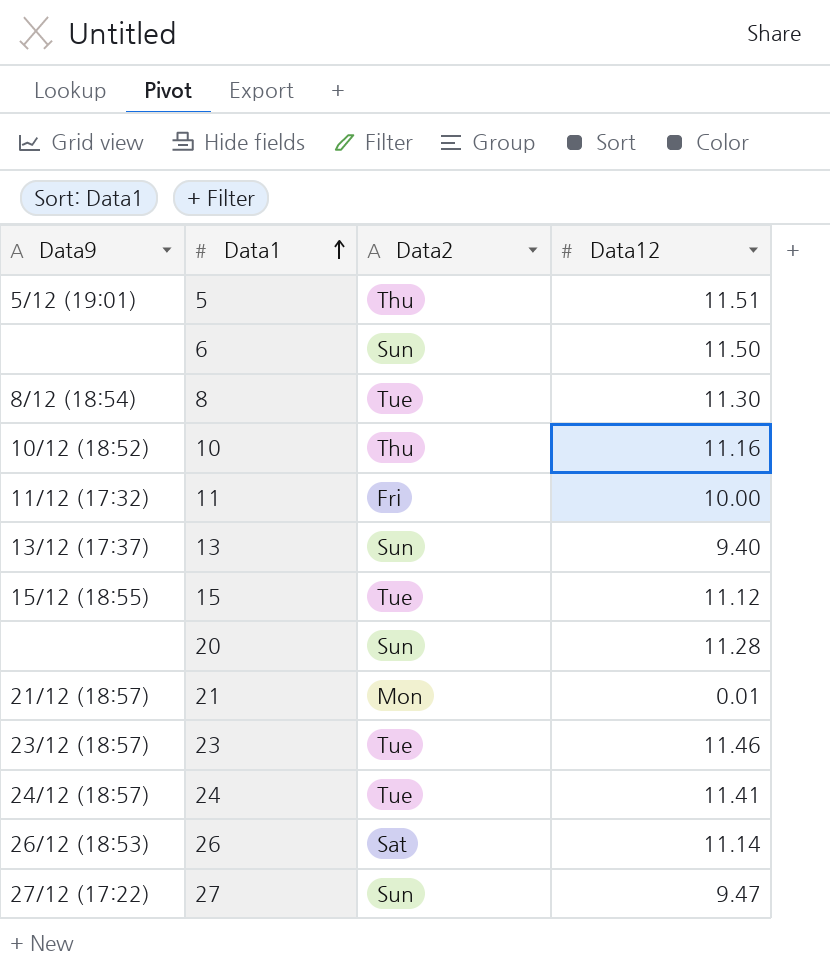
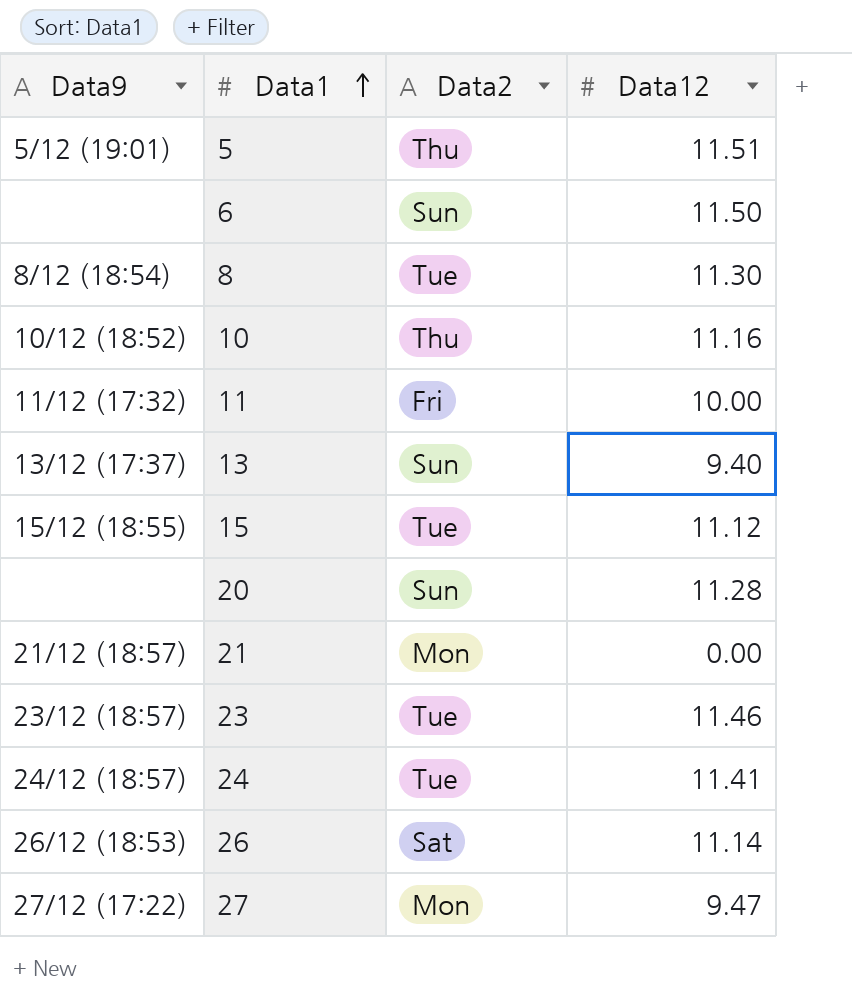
21 | Data12: 0.01 -> 0.00
27 | Data2: Sun -> Mon

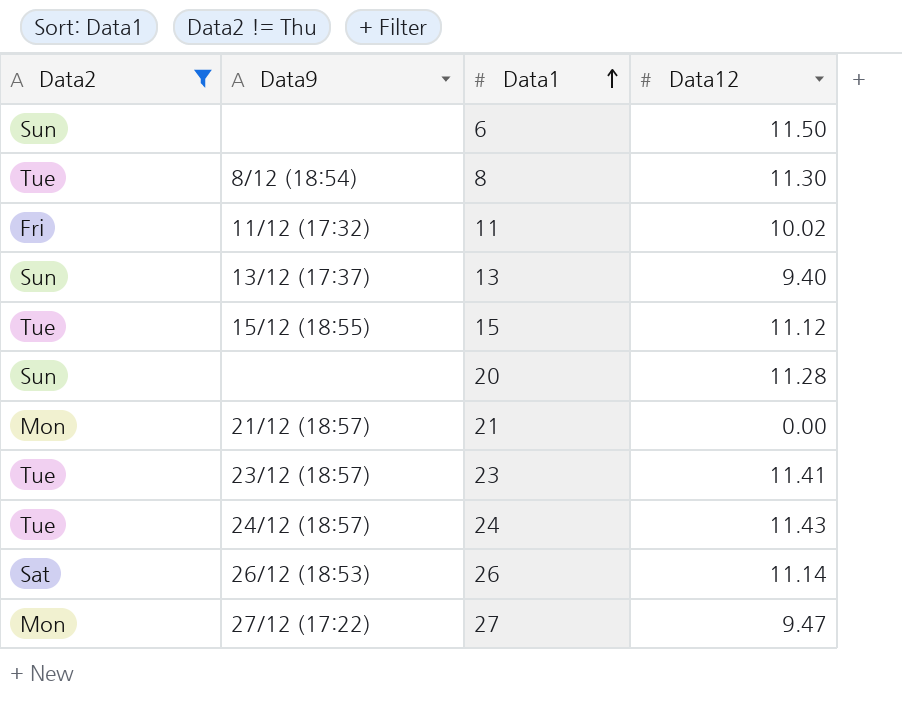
filter: none -> Data2 != Thu
column Data2 | position: 3 -> 1
11 | Data12: 10.00 -> 10.02
23 | Data12: 11.46 -> 11.41
24 | Data12: 11.41 -> 11.43

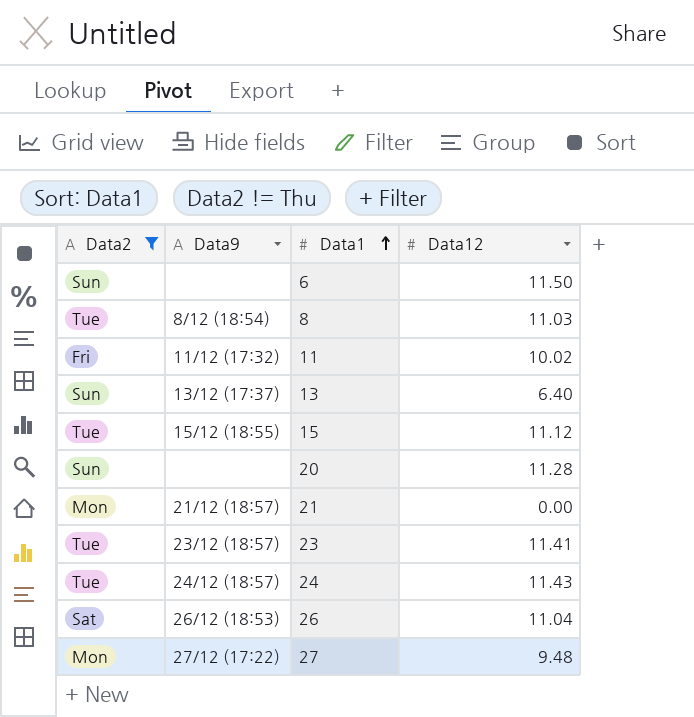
8 | Data12: 11.30 -> 11.03
13 | Data12: 9.40 -> 6.40
26 | Data12: 11.14 -> 11.04
27 | Data12: 9.47 -> 9.48

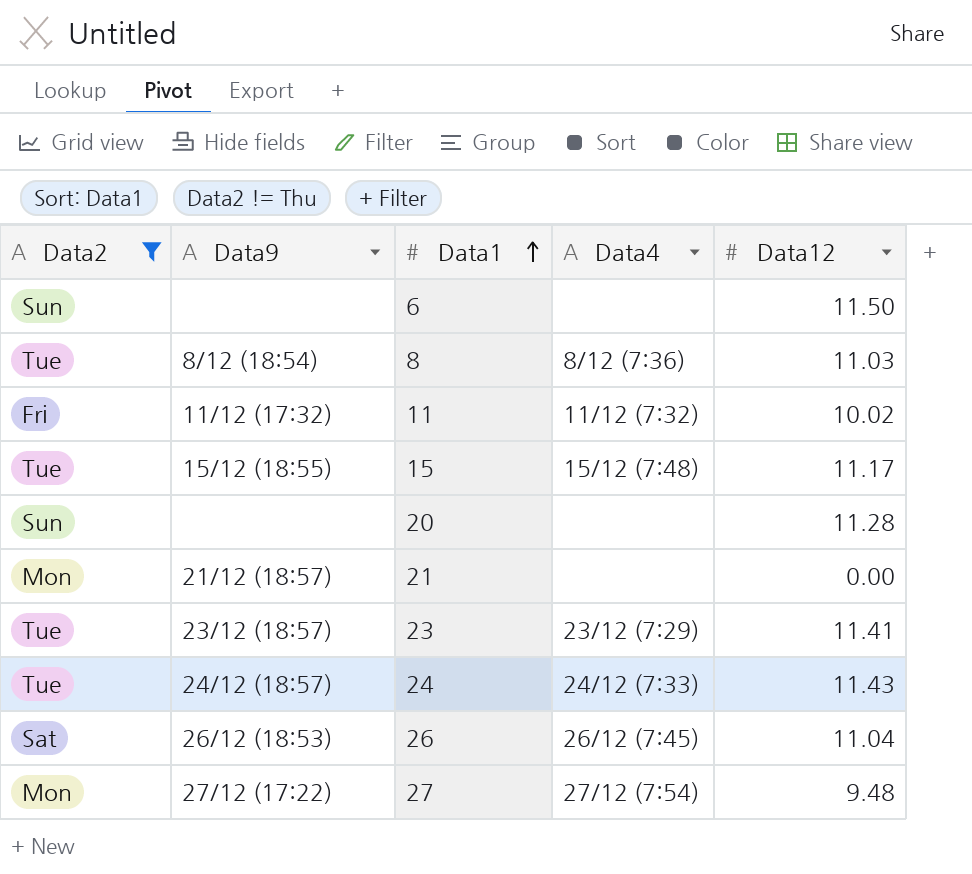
column Data4 | position: none -> 4
row 13: Sun | 13/12 (17:37) | 6.40 -> none
15 | Data12: 11.12 -> 11.17

